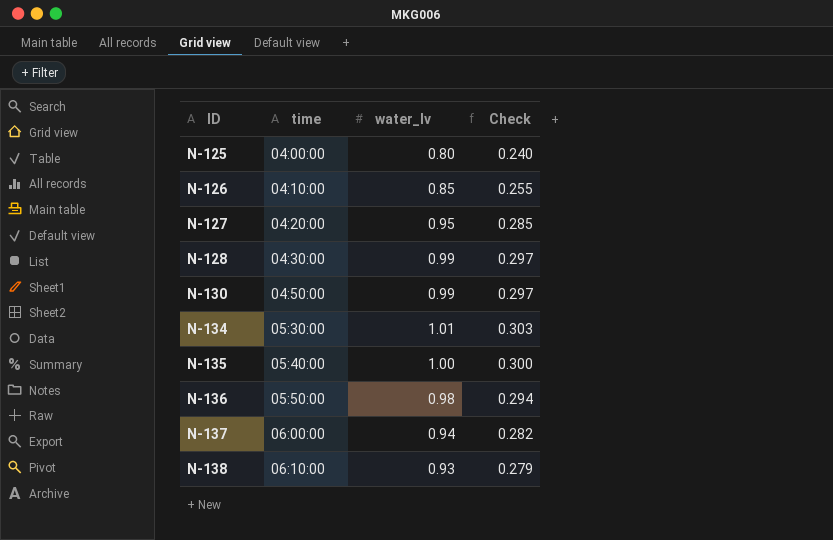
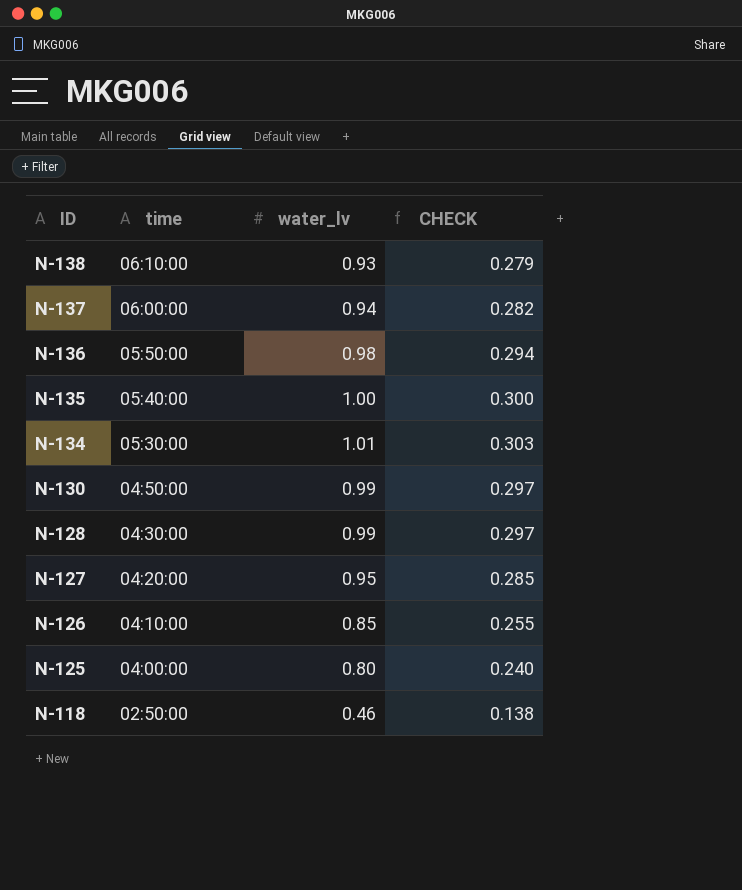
row order: ID ascending -> ID descending
column name: Check -> CHECK
row N-118: none -> 02:50:00 | 0.46 | 0.138

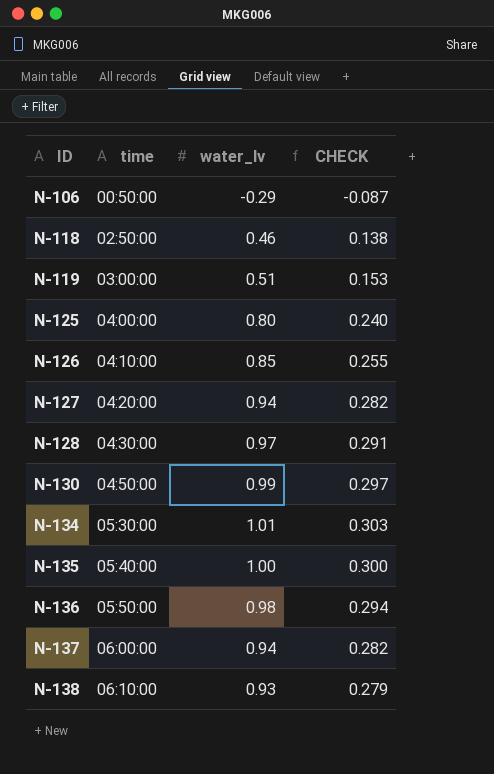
row order: ID descending -> ID ascending
row N-106: none -> 00:50:00 | -0.29 | -0.087
row N-119: none -> 03:00:00 | 0.51 | 0.153
N-127 | water_lv: 0.95 -> 0.94
N-127 | CHECK: 0.285 -> 0.282
N-128 | water_lv: 0.99 -> 0.97
N-128 | CHECK: 0.297 -> 0.291

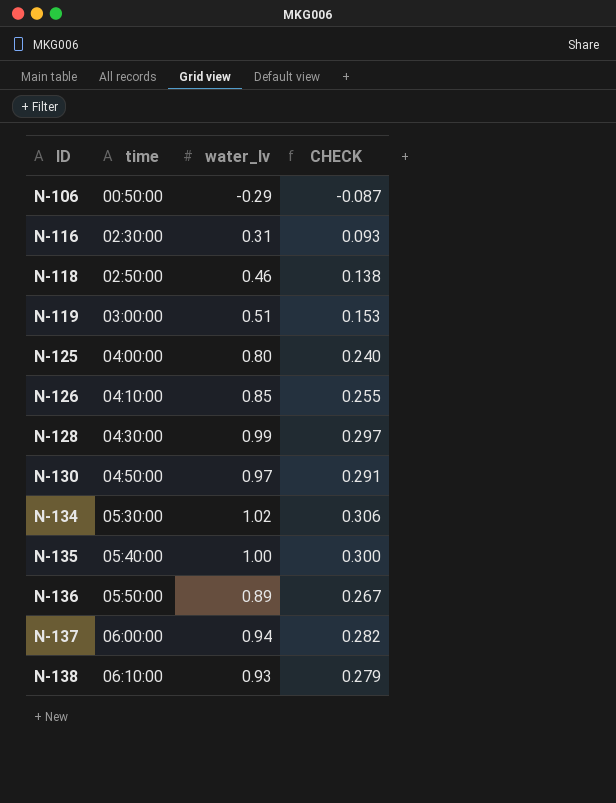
row N-127: 04:20:00 | 0.94 | 0.282 -> none
row N-116: none -> 02:30:00 | 0.31 | 0.093
N-128 | water_lv: 0.97 -> 0.99
N-128 | CHECK: 0.291 -> 0.297
N-130 | water_lv: 0.99 -> 0.97
N-130 | CHECK: 0.297 -> 0.291
N-134 | water_lv: 1.01 -> 1.02
N-134 | CHECK: 0.303 -> 0.306
N-136 | water_lv: 0.98 -> 0.89
N-136 | CHECK: 0.294 -> 0.267

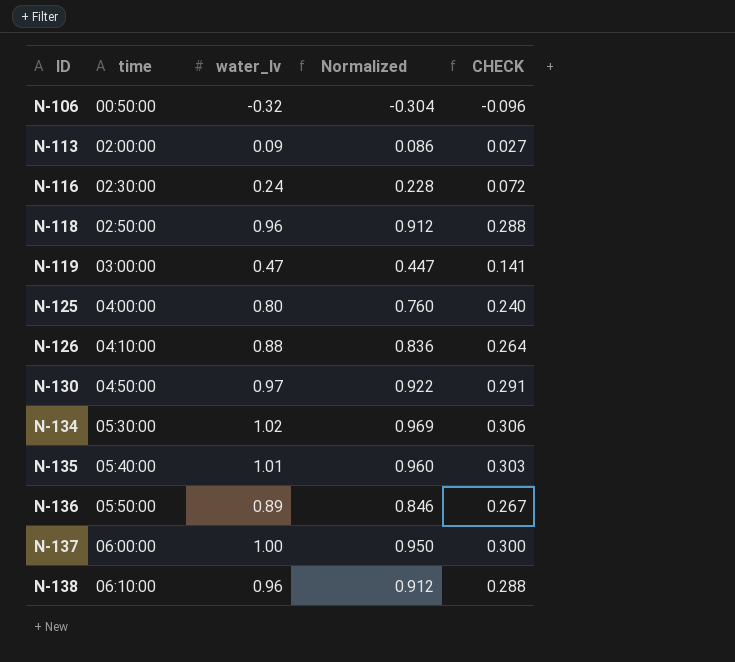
column Normalized | formula: none -> [water_lv] * 0.95
row N-128: 04:30:00 | 0.99 | 0.297 -> none
N-106 | water_lv: -0.29 -> -0.32
N-106 | CHECK: -0.087 -> -0.096
row N-113: none -> 02:00:00 | 0.09 | 0.086 | 0.027
N-116 | water_lv: 0.31 -> 0.24
N-116 | CHECK: 0.093 -> 0.072
N-118 | water_lv: 0.46 -> 0.96
N-118 | CHECK: 0.138 -> 0.288
N-119 | water_lv: 0.51 -> 0.47
N-119 | CHECK: 0.153 -> 0.141
N-126 | water_lv: 0.85 -> 0.88
N-126 | CHECK: 0.255 -> 0.264
N-135 | water_lv: 1.00 -> 1.01
N-135 | CHECK: 0.300 -> 0.303
N-137 | water_lv: 0.94 -> 1.00
N-137 | CHECK: 0.282 -> 0.300
N-138 | water_lv: 0.93 -> 0.96
N-138 | CHECK: 0.279 -> 0.288

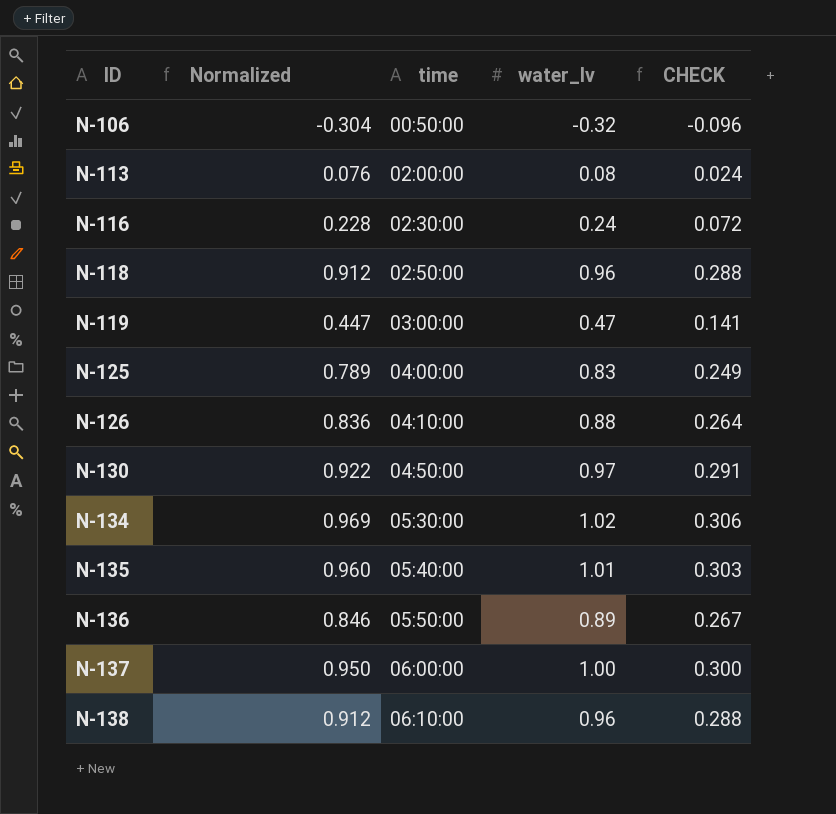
column Normalized | position: 4 -> 2
N-113 | Normalized: 0.086 -> 0.076
N-113 | water_lv: 0.09 -> 0.08
N-113 | CHECK: 0.027 -> 0.024
N-125 | Normalized: 0.760 -> 0.789
N-125 | water_lv: 0.80 -> 0.83
N-125 | CHECK: 0.240 -> 0.249

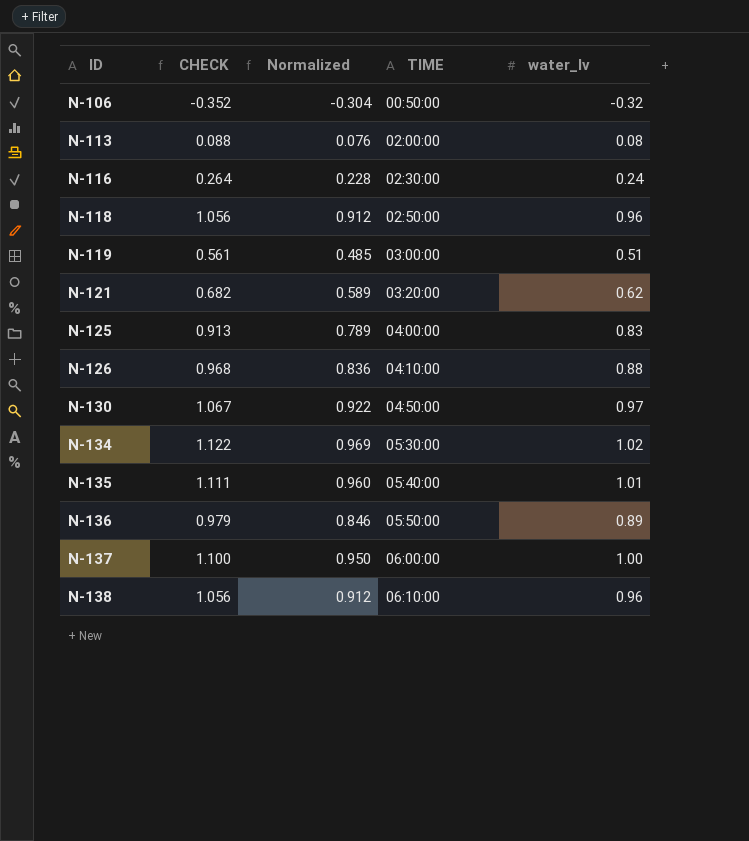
column CHECK | formula: [water_lv] * 0.3 -> [water_lv] * 1.1
column CHECK | position: 5 -> 2
column name: time -> TIME
N-119 | Normalized: 0.447 -> 0.485
N-119 | water_lv: 0.47 -> 0.51
row N-121: none -> 0.682 | 0.589 | 03:20:00 | 0.62

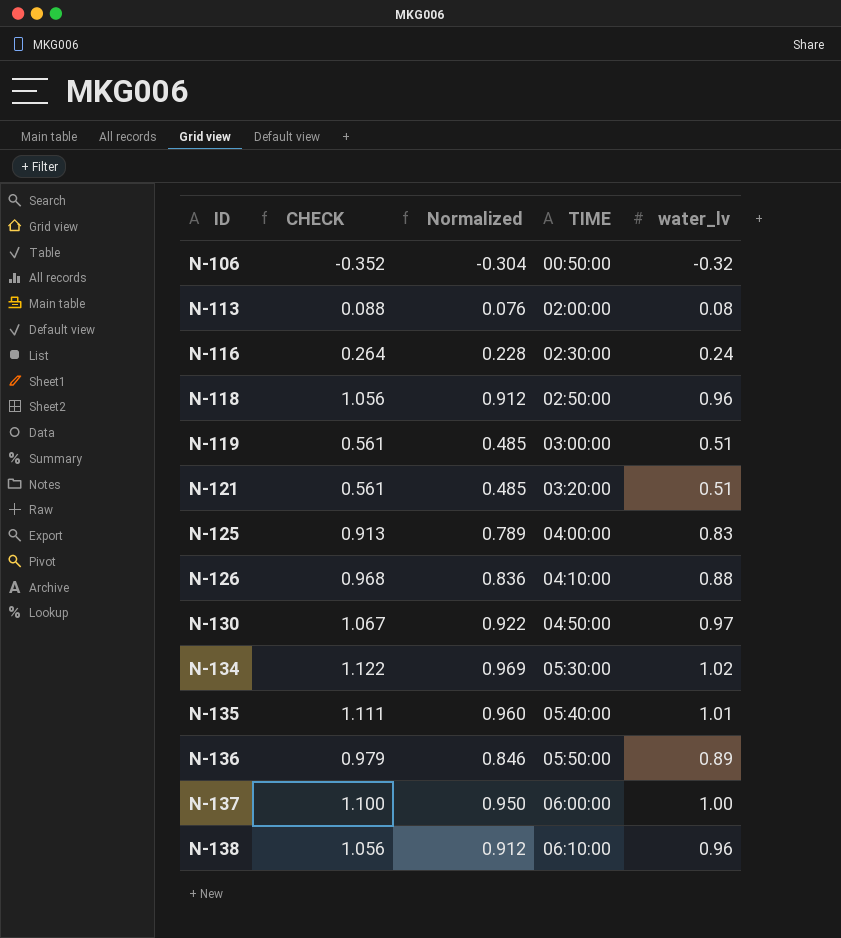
N-121 | CHECK: 0.682 -> 0.561
N-121 | Normalized: 0.589 -> 0.485
N-121 | water_lv: 0.62 -> 0.51

